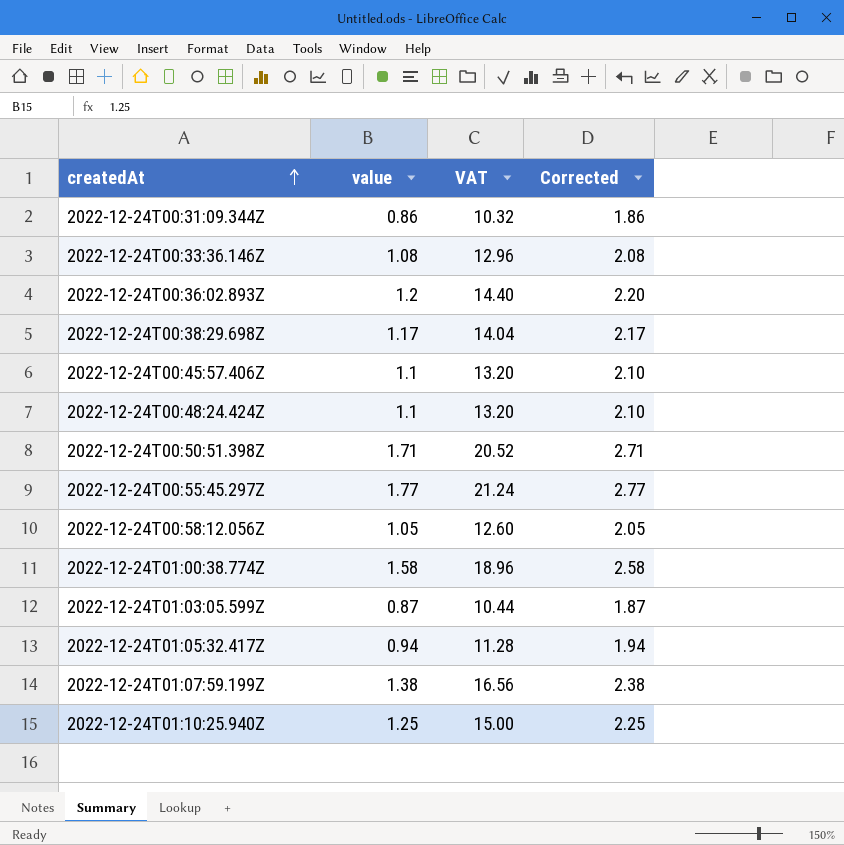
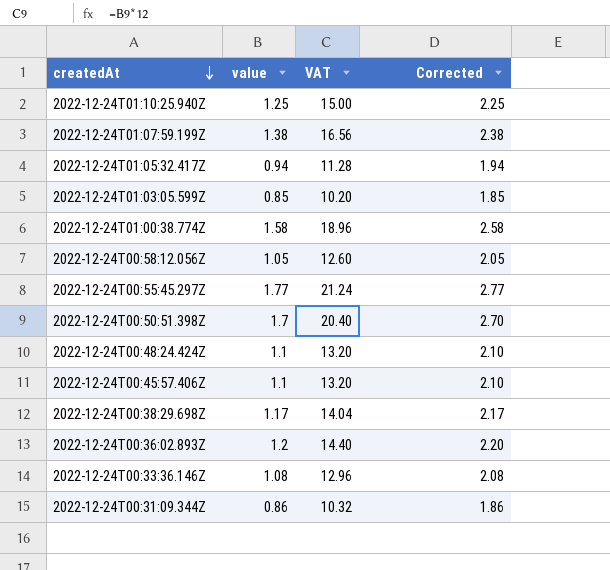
row order: createdAt ascending -> createdAt descending
2022-12-24T01:03:05.599Z | value: 0.87 -> 0.85
2022-12-24T01:03:05.599Z | VAT: 10.44 -> 10.20
2022-12-24T01:03:05.599Z | Corrected: 1.87 -> 1.85
2022-12-24T00:50:51.398Z | value: 1.71 -> 1.7
2022-12-24T00:50:51.398Z | VAT: 20.52 -> 20.40
2022-12-24T00:50:51.398Z | Corrected: 2.71 -> 2.70

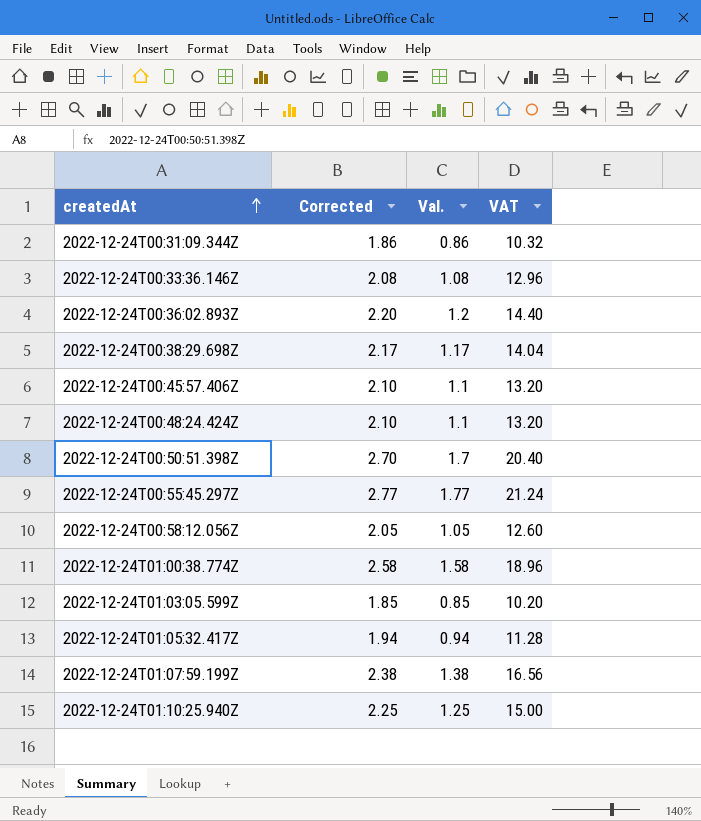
row order: createdAt descending -> createdAt ascending
column Corrected | position: 4 -> 2
column name: value -> Val.

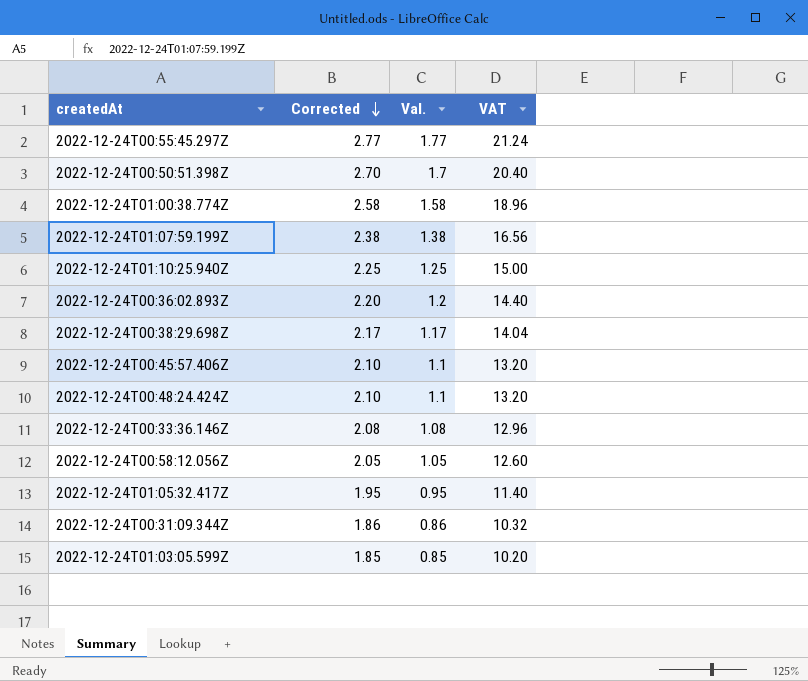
row order: createdAt ascending -> Corrected descending
2022-12-24T01:05:32.417Z | Corrected: 1.94 -> 1.95
2022-12-24T01:05:32.417Z | Val.: 0.94 -> 0.95
2022-12-24T01:05:32.417Z | VAT: 11.28 -> 11.40

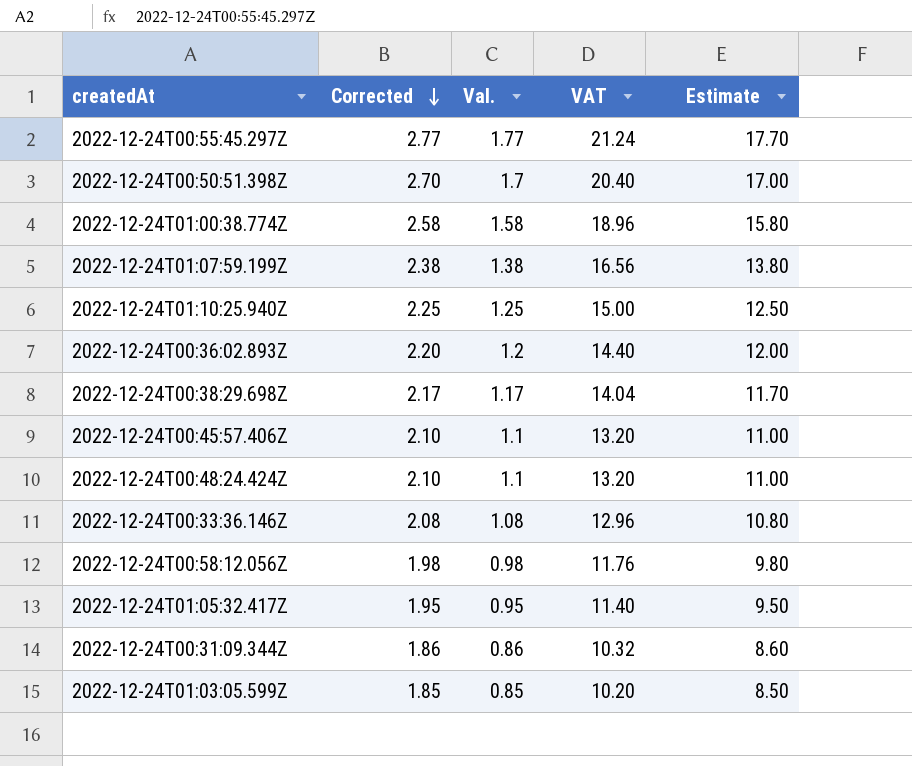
column Estimate | formula: none -> [Val.] * 10
2022-12-24T00:58:12.056Z | Corrected: 2.05 -> 1.98
2022-12-24T00:58:12.056Z | Val.: 1.05 -> 0.98
2022-12-24T00:58:12.056Z | VAT: 12.60 -> 11.76

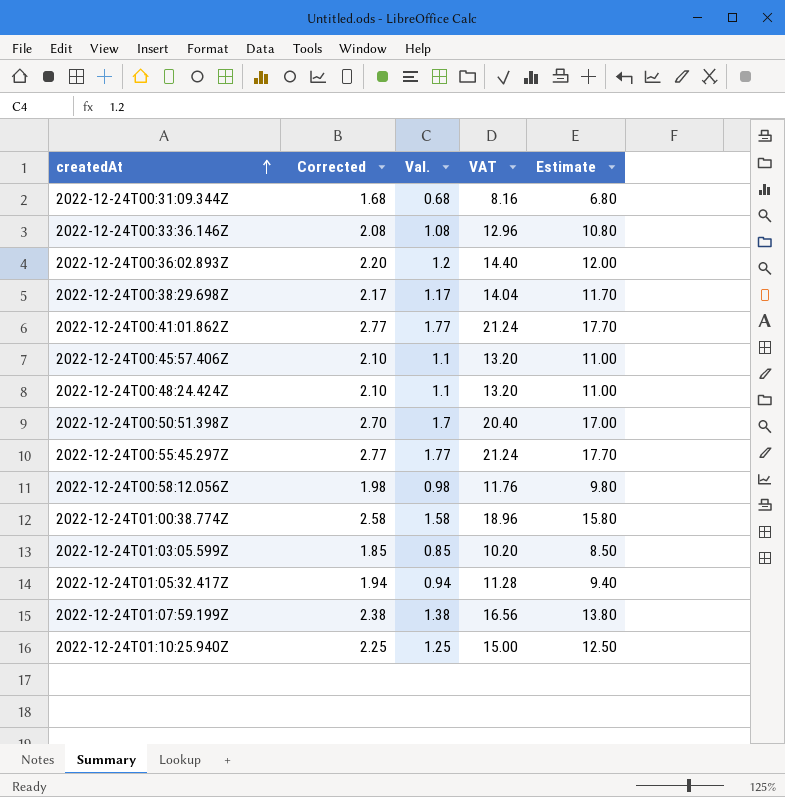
row order: Corrected descending -> createdAt ascending
2022-12-24T00:31:09.344Z | Corrected: 1.86 -> 1.68
2022-12-24T00:31:09.344Z | Val.: 0.86 -> 0.68
2022-12-24T00:31:09.344Z | VAT: 10.32 -> 8.16
2022-12-24T00:31:09.344Z | Estimate: 8.60 -> 6.80
row 2022-12-24T00:41:01.862Z: none -> 2.77 | 1.77 | 21.24 | 17.70
2022-12-24T01:05:32.417Z | Corrected: 1.95 -> 1.94
2022-12-24T01:05:32.417Z | Val.: 0.95 -> 0.94
2022-12-24T01:05:32.417Z | VAT: 11.40 -> 11.28
2022-12-24T01:05:32.417Z | Estimate: 9.50 -> 9.40

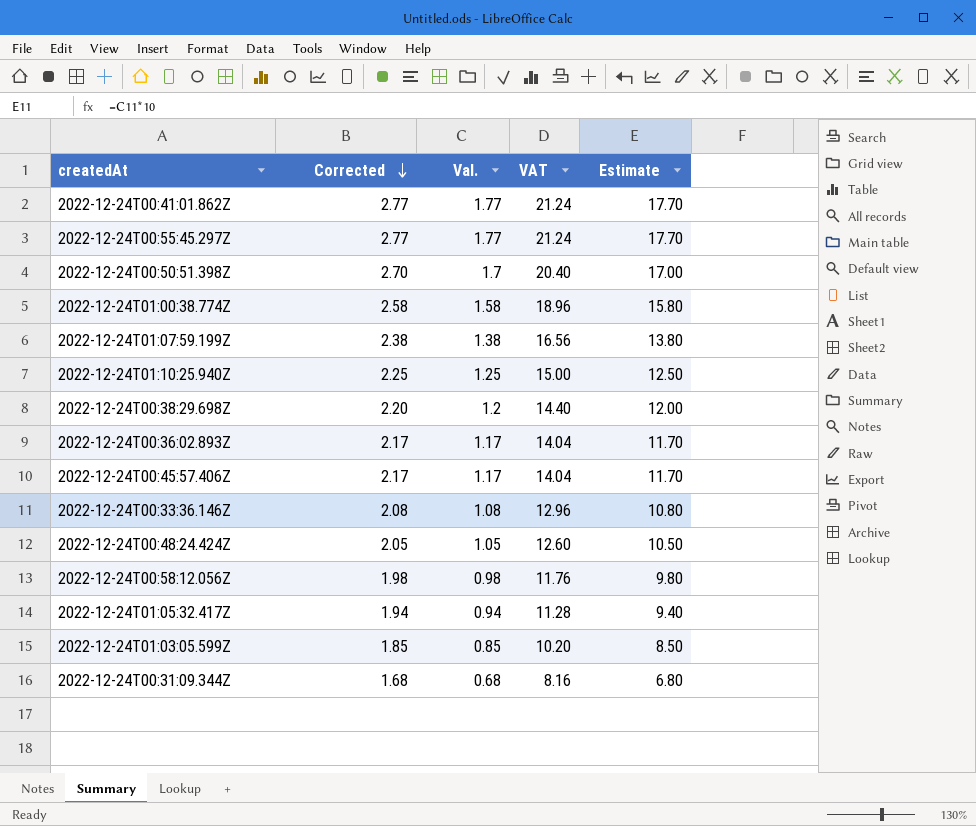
row order: createdAt ascending -> Corrected descending
2022-12-24T00:38:29.698Z | Corrected: 2.17 -> 2.20
2022-12-24T00:38:29.698Z | Val.: 1.17 -> 1.2
2022-12-24T00:38:29.698Z | VAT: 14.04 -> 14.40
2022-12-24T00:38:29.698Z | Estimate: 11.70 -> 12.00
2022-12-24T00:36:02.893Z | Corrected: 2.20 -> 2.17
2022-12-24T00:36:02.893Z | Val.: 1.2 -> 1.17
2022-12-24T00:36:02.893Z | VAT: 14.40 -> 14.04
2022-12-24T00:36:02.893Z | Estimate: 12.00 -> 11.70
2022-12-24T00:45:57.406Z | Corrected: 2.10 -> 2.17
2022-12-24T00:45:57.406Z | Val.: 1.1 -> 1.17
2022-12-24T00:45:57.406Z | VAT: 13.20 -> 14.04
2022-12-24T00:45:57.406Z | Estimate: 11.00 -> 11.70
2022-12-24T00:48:24.424Z | Corrected: 2.10 -> 2.05
2022-12-24T00:48:24.424Z | Val.: 1.1 -> 1.05
2022-12-24T00:48:24.424Z | VAT: 13.20 -> 12.60
2022-12-24T00:48:24.424Z | Estimate: 11.00 -> 10.50

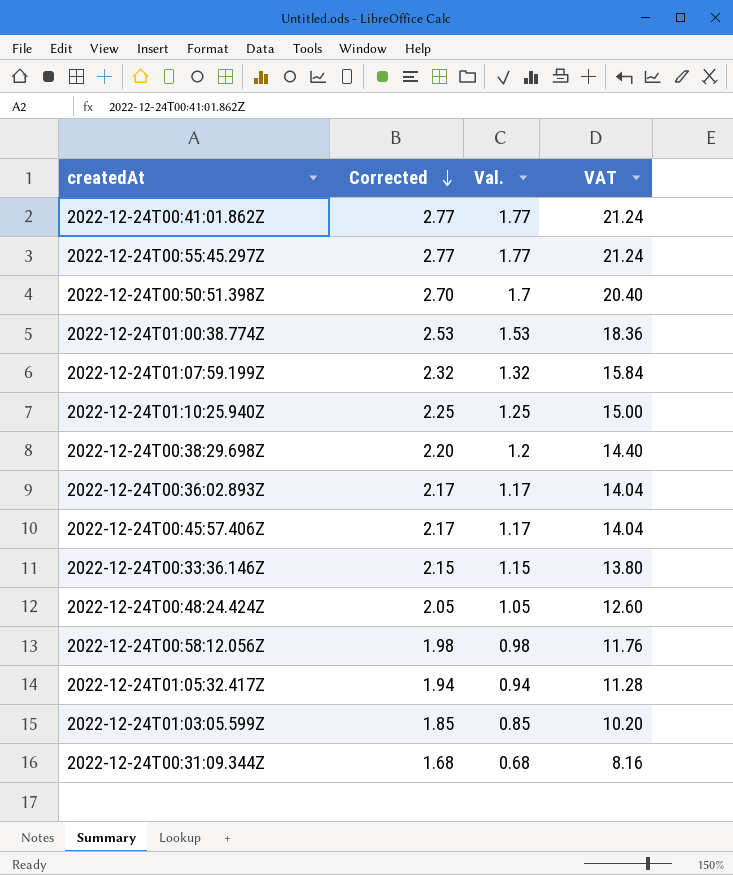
column Estimate | formula: [Val.] * 10 -> none
2022-12-24T01:00:38.774Z | Corrected: 2.58 -> 2.53
2022-12-24T01:00:38.774Z | Val.: 1.58 -> 1.53
2022-12-24T01:00:38.774Z | VAT: 18.96 -> 18.36
2022-12-24T01:07:59.199Z | Corrected: 2.38 -> 2.32
2022-12-24T01:07:59.199Z | Val.: 1.38 -> 1.32
2022-12-24T01:07:59.199Z | VAT: 16.56 -> 15.84
2022-12-24T00:33:36.146Z | Corrected: 2.08 -> 2.15
2022-12-24T00:33:36.146Z | Val.: 1.08 -> 1.15
2022-12-24T00:33:36.146Z | VAT: 12.96 -> 13.80

